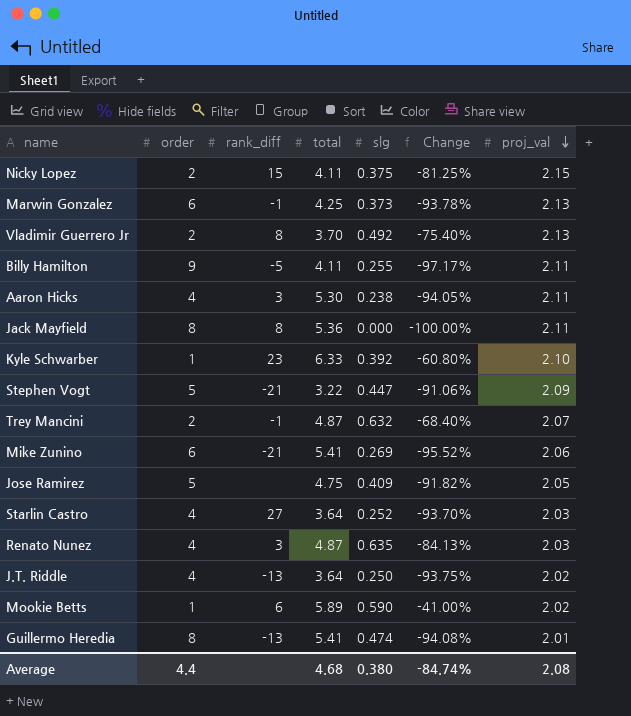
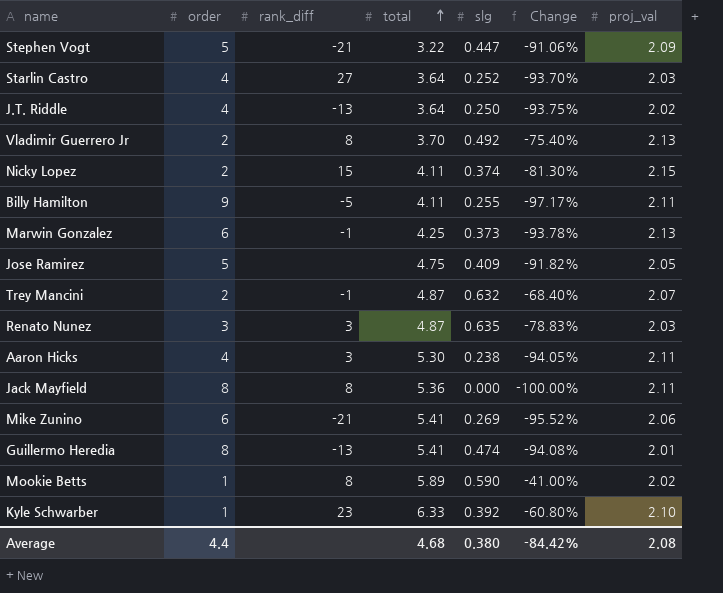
row order: proj_val descending -> total ascending
Nicky Lopez | slg: 0.375 -> 0.374
Nicky Lopez | Change: -81.25% -> -81.30%
Renato Nunez | order: 4 -> 3
Renato Nunez | Change: -84.13% -> -78.83%
Mookie Betts | rank_diff: 6 -> 8
Average | Change: -84.74% -> -84.42%

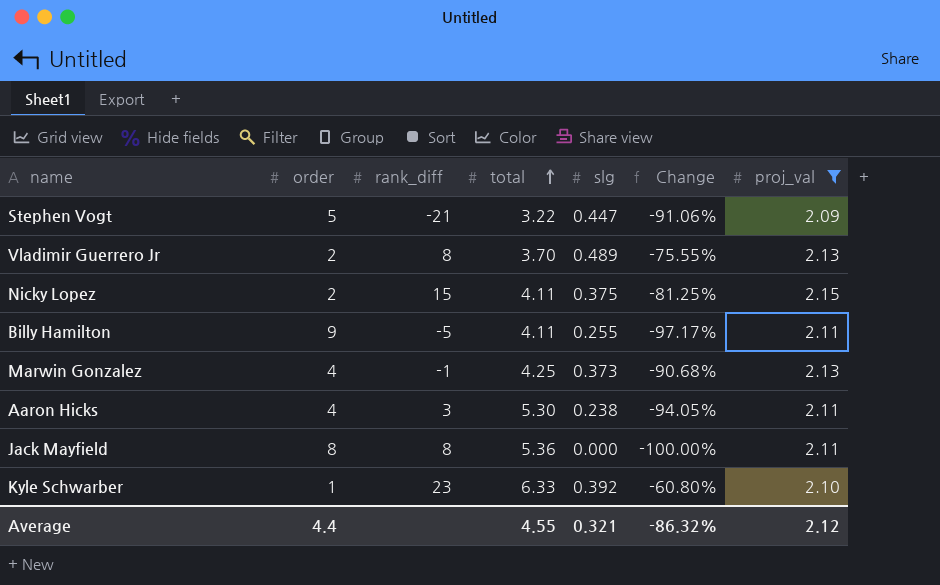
filter: none -> proj_val >= 2.09
Vladimir Guerrero Jr | slg: 0.492 -> 0.489
Vladimir Guerrero Jr | Change: -75.40% -> -75.55%
Nicky Lopez | slg: 0.374 -> 0.375
Nicky Lopez | Change: -81.30% -> -81.25%
Marwin Gonzalez | order: 6 -> 4
Marwin Gonzalez | Change: -93.78% -> -90.68%
Average | total: 4.68 -> 4.55
Average | slg: 0.380 -> 0.321
Average | Change: -84.42% -> -86.32%
Average | proj_val: 2.08 -> 2.12

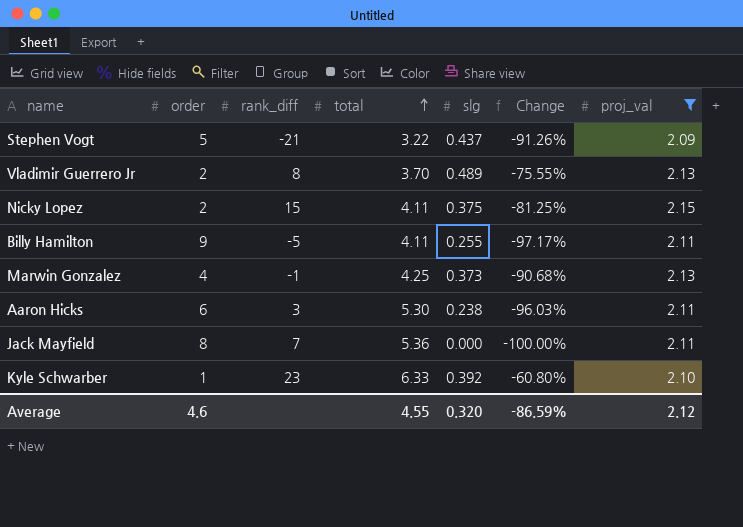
Stephen Vogt | slg: 0.447 -> 0.437
Stephen Vogt | Change: -91.06% -> -91.26%
Aaron Hicks | order: 4 -> 6
Aaron Hicks | Change: -94.05% -> -96.03%
Jack Mayfield | rank_diff: 8 -> 7
Average | order: 4.4 -> 4.6
Average | slg: 0.321 -> 0.320
Average | Change: -86.32% -> -86.59%

